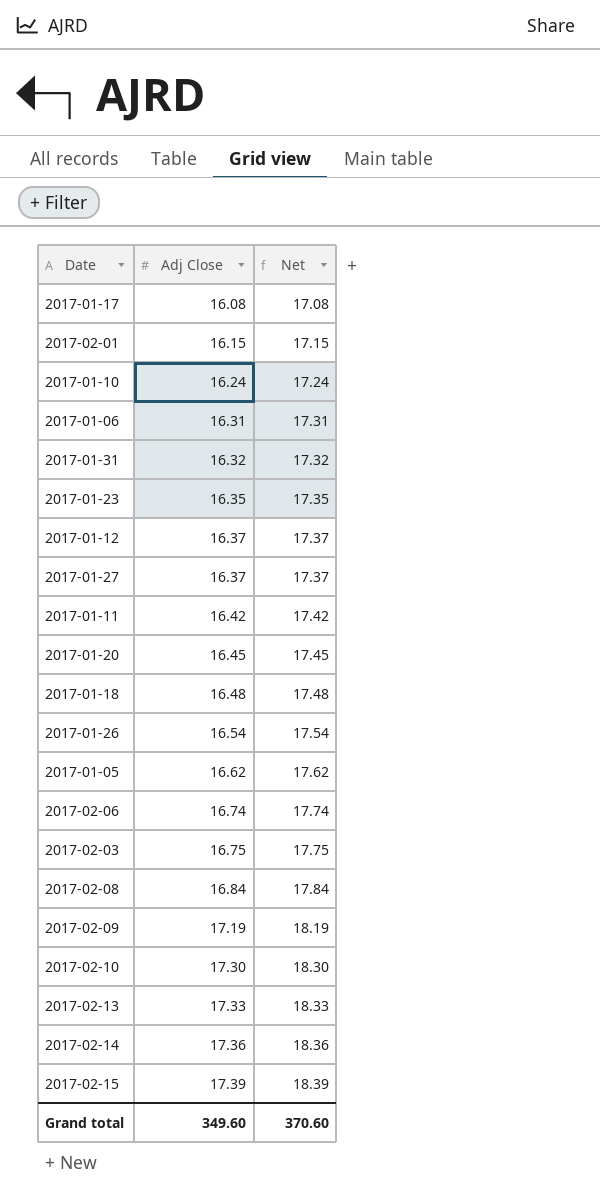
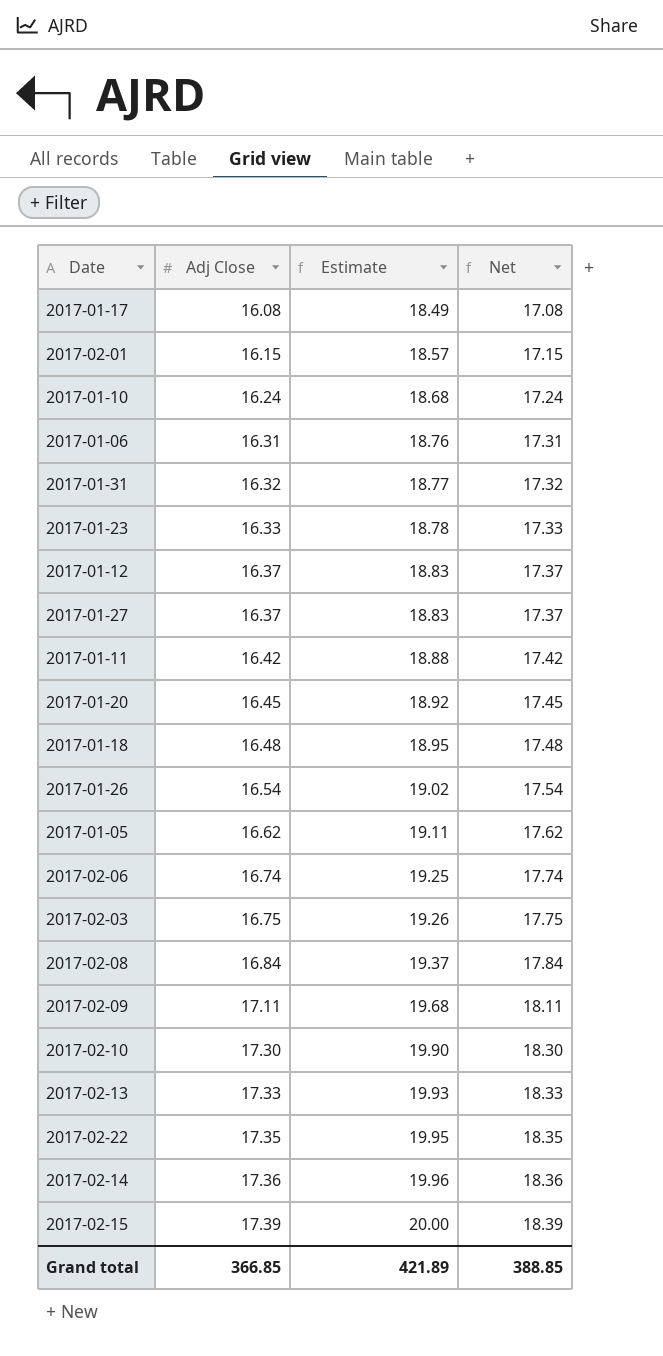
column Estimate | formula: none -> [Adj Close] * 1.15
2017-01-23 | Adj Close: 16.35 -> 16.33
2017-01-23 | Net: 17.35 -> 17.33
2017-02-09 | Adj Close: 17.19 -> 17.11
2017-02-09 | Net: 18.19 -> 18.11
row 2017-02-22: none -> 17.35 | 19.95 | 18.35
Grand total | Adj Close: 349.60 -> 366.85
Grand total | Net: 370.60 -> 388.85

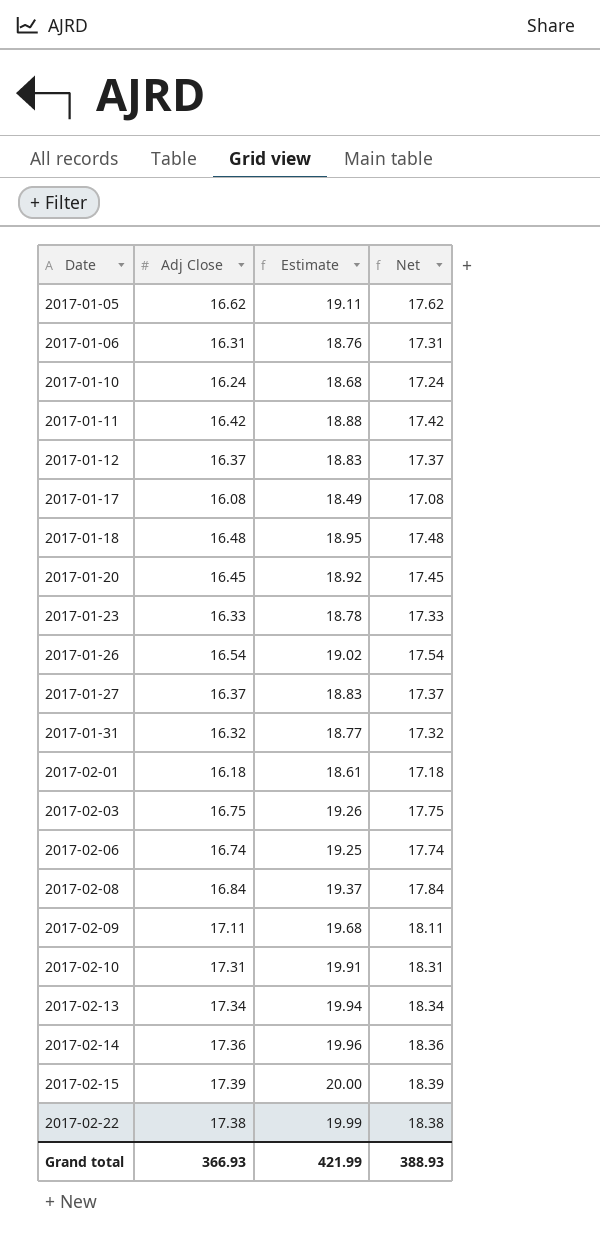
row order: Adj Close ascending -> Date ascending
2017-02-01 | Adj Close: 16.15 -> 16.18
2017-02-01 | Estimate: 18.57 -> 18.61
2017-02-01 | Net: 17.15 -> 17.18
2017-02-10 | Adj Close: 17.30 -> 17.31
2017-02-10 | Estimate: 19.90 -> 19.91
2017-02-10 | Net: 18.30 -> 18.31
2017-02-13 | Adj Close: 17.33 -> 17.34
2017-02-13 | Estimate: 19.93 -> 19.94
2017-02-13 | Net: 18.33 -> 18.34
2017-02-22 | Adj Close: 17.35 -> 17.38
2017-02-22 | Estimate: 19.95 -> 19.99
2017-02-22 | Net: 18.35 -> 18.38
Grand total | Adj Close: 366.85 -> 366.93
Grand total | Estimate: 421.89 -> 421.99
Grand total | Net: 388.85 -> 388.93

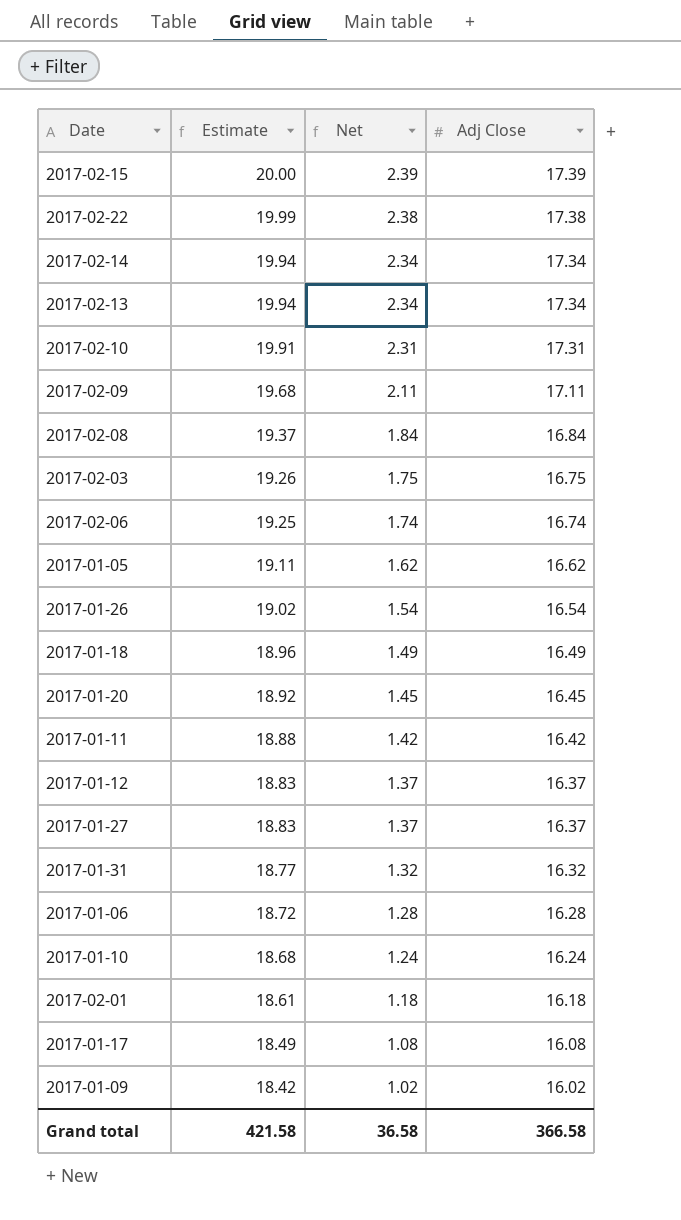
row order: Date ascending -> Estimate descending
column Net | formula: [Adj Close] + 1 -> [Adj Close] - 15
column Adj Close | position: 2 -> 4
row 2017-01-23: 16.33 | 18.78 | 17.33 -> none
2017-02-14 | Estimate: 19.96 -> 19.94
2017-02-14 | Adj Close: 17.36 -> 17.34
2017-01-18 | Estimate: 18.95 -> 18.96
2017-01-18 | Adj Close: 16.48 -> 16.49
2017-01-06 | Estimate: 18.76 -> 18.72
2017-01-06 | Adj Close: 16.31 -> 16.28
row 2017-01-09: none -> 18.42 | 1.02 | 16.02
Grand total | Estimate: 421.99 -> 421.58
Grand total | Net: 388.93 -> 36.58
Grand total | Adj Close: 366.93 -> 366.58

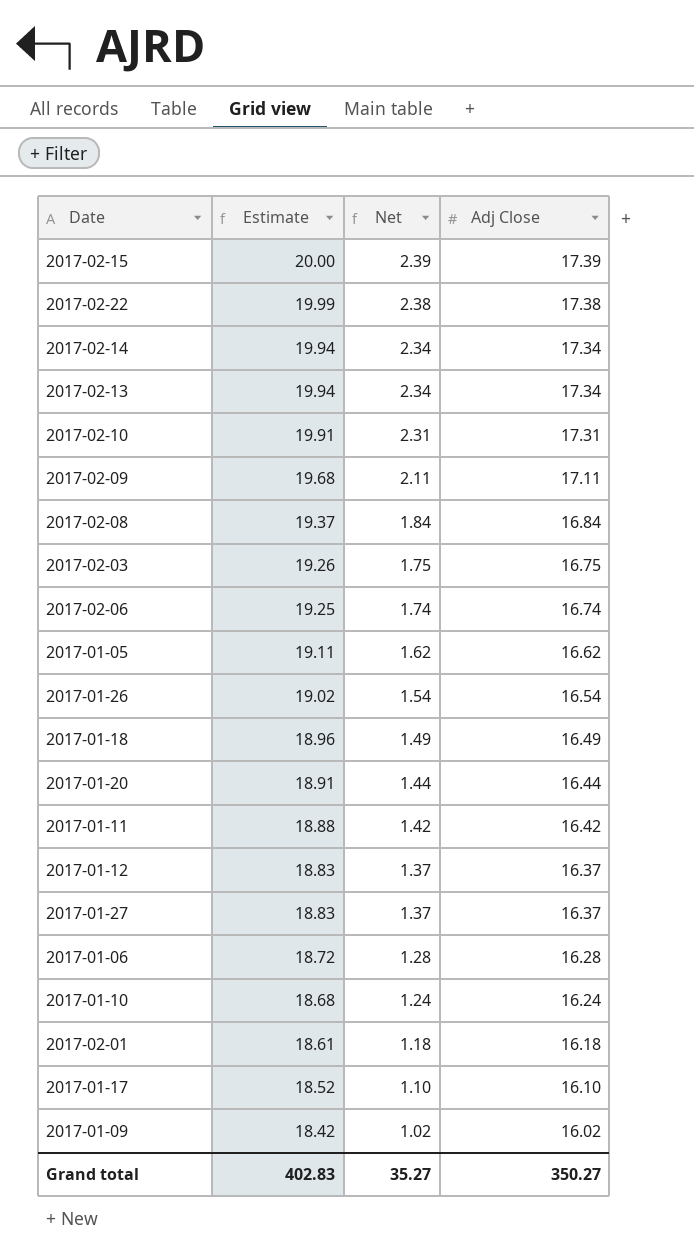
row 2017-01-31: 18.77 | 1.32 | 16.32 -> none
2017-01-20 | Estimate: 18.92 -> 18.91
2017-01-20 | Net: 1.45 -> 1.44
2017-01-20 | Adj Close: 16.45 -> 16.44
2017-01-17 | Estimate: 18.49 -> 18.52
2017-01-17 | Net: 1.08 -> 1.10
2017-01-17 | Adj Close: 16.08 -> 16.10
Grand total | Estimate: 421.58 -> 402.83
Grand total | Net: 36.58 -> 35.27
Grand total | Adj Close: 366.58 -> 350.27

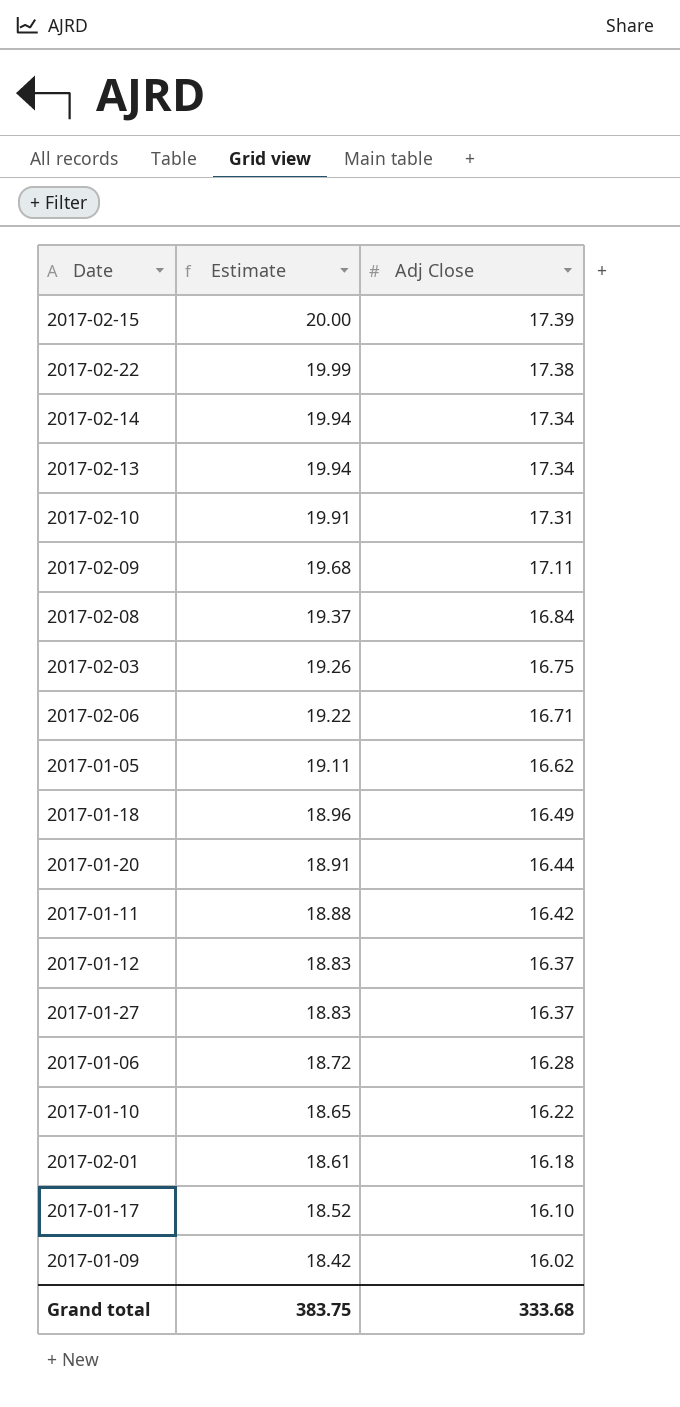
column Net | formula: [Adj Close] - 15 -> none
row 2017-01-26: 19.02 | 1.54 | 16.54 -> none
2017-02-06 | Estimate: 19.25 -> 19.22
2017-02-06 | Adj Close: 16.74 -> 16.71
2017-01-10 | Estimate: 18.68 -> 18.65
2017-01-10 | Adj Close: 16.24 -> 16.22
Grand total | Estimate: 402.83 -> 383.75
Grand total | Adj Close: 350.27 -> 333.68

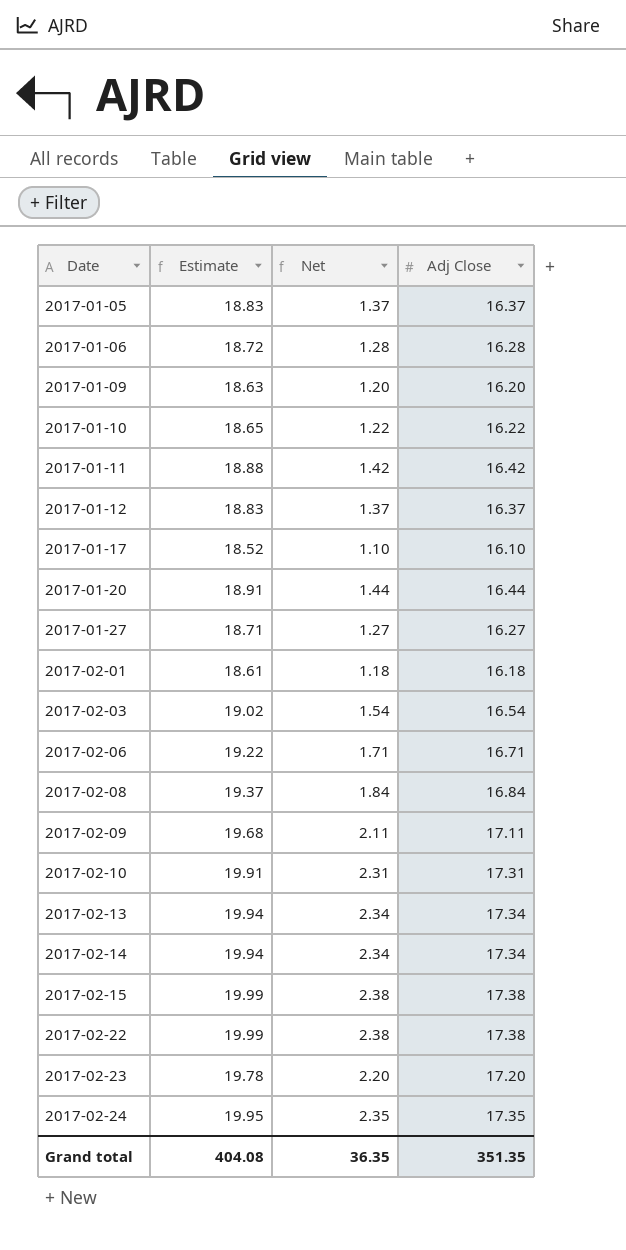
row order: Estimate descending -> Date ascending
column Net | formula: none -> [Adj Close] - 15
row 2017-01-18: 18.96 | 16.49 -> none
2017-01-05 | Estimate: 19.11 -> 18.83
2017-01-05 | Adj Close: 16.62 -> 16.37
2017-01-09 | Estimate: 18.42 -> 18.63
2017-01-09 | Adj Close: 16.02 -> 16.20
2017-01-27 | Estimate: 18.83 -> 18.71
2017-01-27 | Adj Close: 16.37 -> 16.27
2017-02-03 | Estimate: 19.26 -> 19.02
2017-02-03 | Adj Close: 16.75 -> 16.54
2017-02-15 | Estimate: 20.00 -> 19.99
2017-02-15 | Adj Close: 17.39 -> 17.38
row 2017-02-23: none -> 19.78 | 2.20 | 17.20
row 2017-02-24: none -> 19.95 | 2.35 | 17.35
Grand total | Estimate: 383.75 -> 404.08
Grand total | Adj Close: 333.68 -> 351.35

